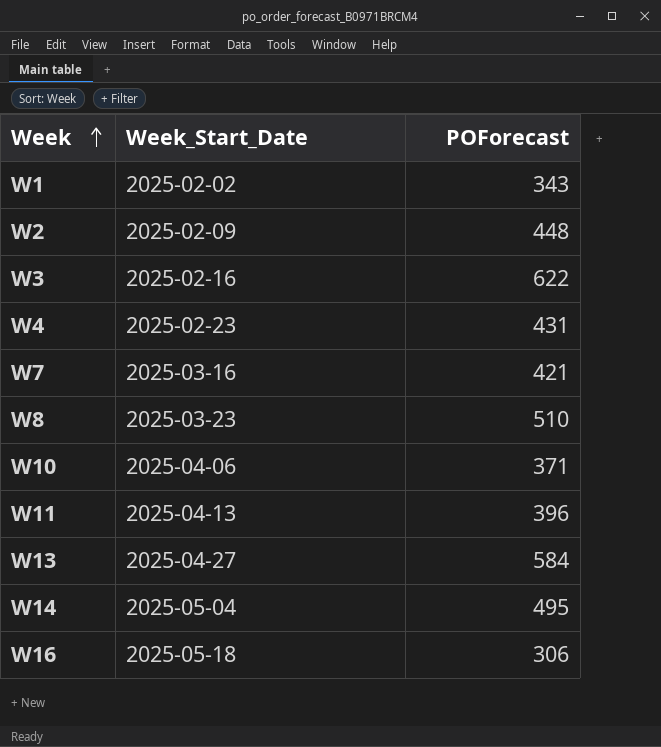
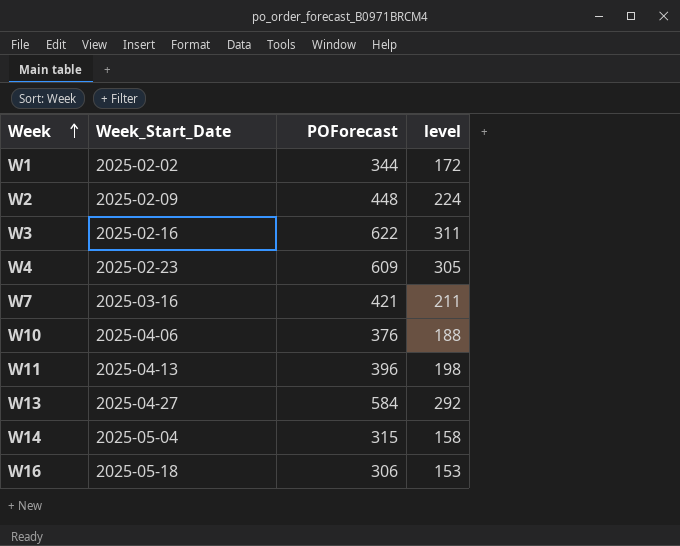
column level | formula: none -> [POForecast] * 0.5
row W8: 2025-03-23 | 510 -> none
W1 | POForecast: 343 -> 344
W4 | POForecast: 431 -> 609
W10 | POForecast: 371 -> 376
W14 | POForecast: 495 -> 315

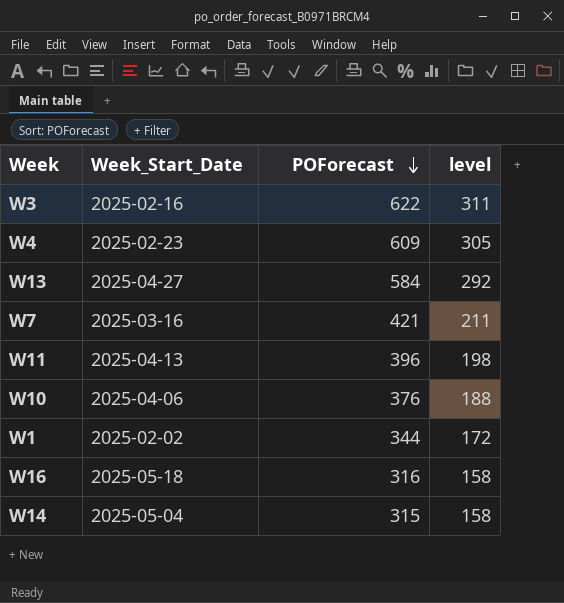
row order: Week ascending -> POForecast descending
row W2: 2025-02-09 | 448 | 224 -> none
W16 | POForecast: 306 -> 316
W16 | level: 153 -> 158

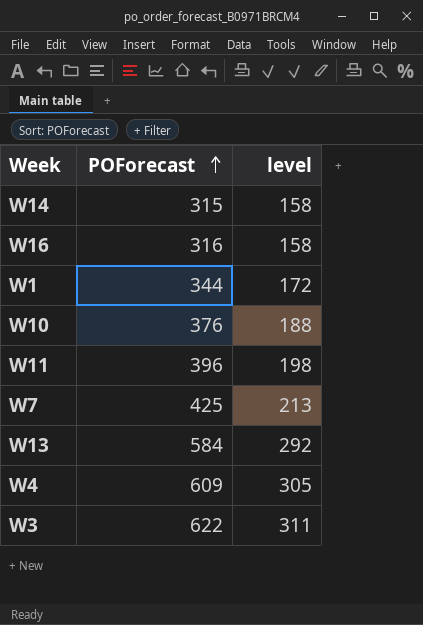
row order: POForecast descending -> POForecast ascending
column Week_Start_Date | position: 2 -> none
W7 | POForecast: 421 -> 425
W7 | level: 211 -> 213

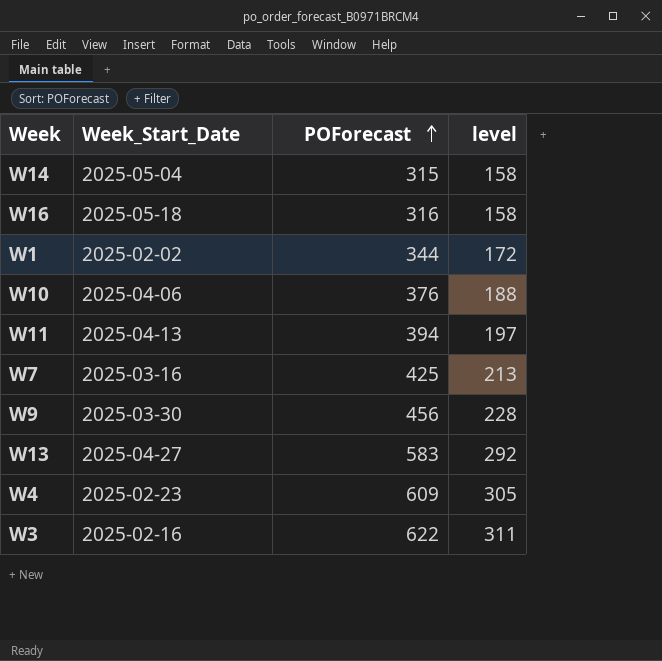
column Week_Start_Date | position: none -> 2
W11 | POForecast: 396 -> 394
W11 | level: 198 -> 197
row W9: none -> 2025-03-30 | 456 | 228
W13 | POForecast: 584 -> 583

